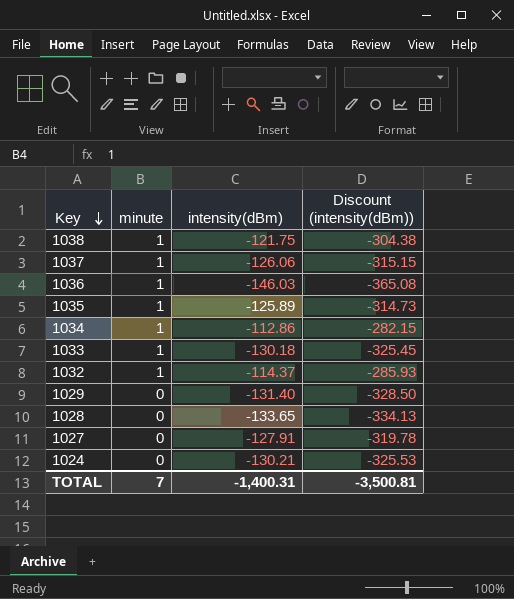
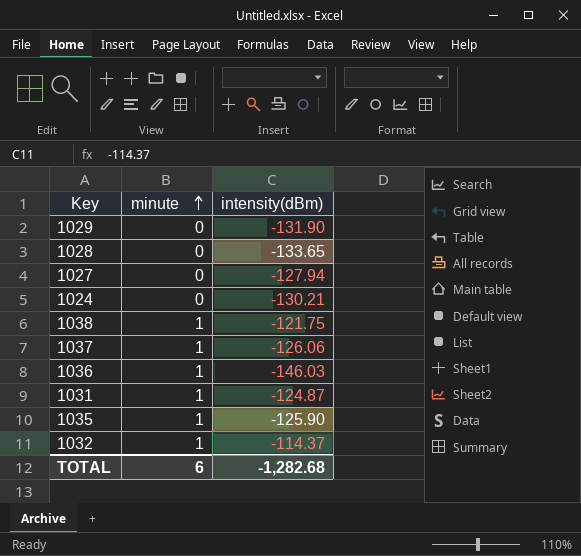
row order: Key descending -> minute ascending
column Discount (intensity(dBm)) | formula: [intensity(dBm)] * 2.5 -> none
row 1034: 1 | -112.86 | -282.15 -> none
row 1033: 1 | -130.18 | -325.45 -> none
1029 | intensity(dBm): -131.40 -> -131.90
1027 | intensity(dBm): -127.91 -> -127.94
row 1031: none -> 1 | -124.87
1035 | intensity(dBm): -125.89 -> -125.90
TOTAL | minute: 7 -> 6
TOTAL | intensity(dBm): -1,400.31 -> -1,282.68

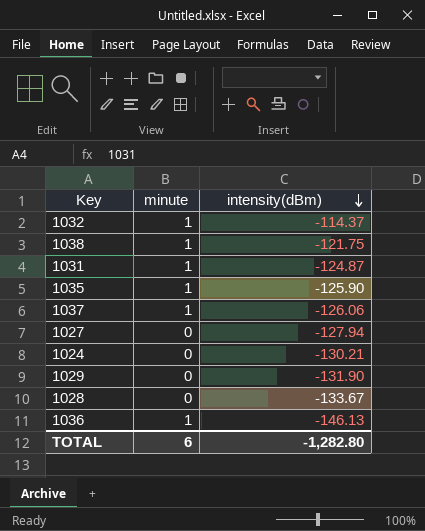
row order: minute ascending -> intensity(dBm) descending
1028 | intensity(dBm): -133.65 -> -133.67
1036 | intensity(dBm): -146.03 -> -146.13
TOTAL | intensity(dBm): -1,282.68 -> -1,282.80

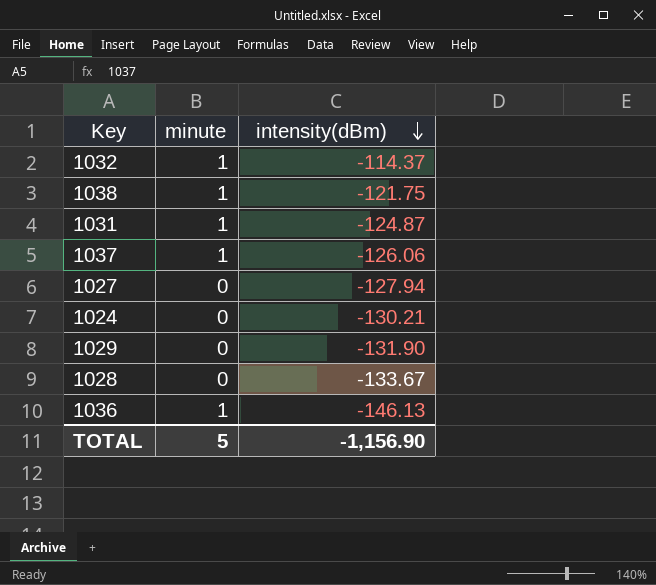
row 1035: 1 | -125.90 -> none
TOTAL | minute: 6 -> 5
TOTAL | intensity(dBm): -1,282.80 -> -1,156.90

